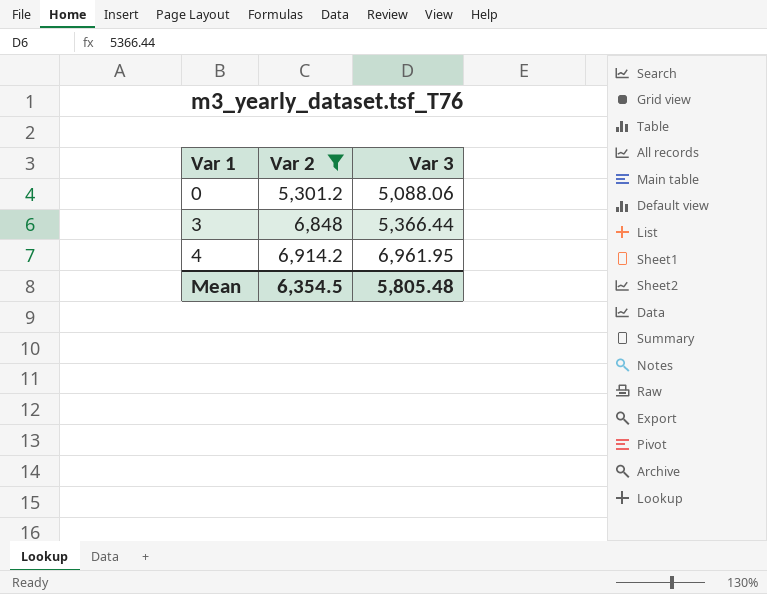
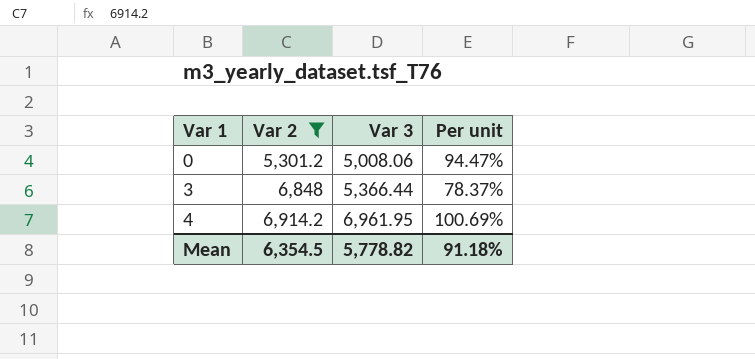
column Per unit | formula: none -> [Var 3] / [Var 2]
0 | Var 3: 5,088.06 -> 5,008.06
Mean | Var 3: 5,805.48 -> 5,778.82

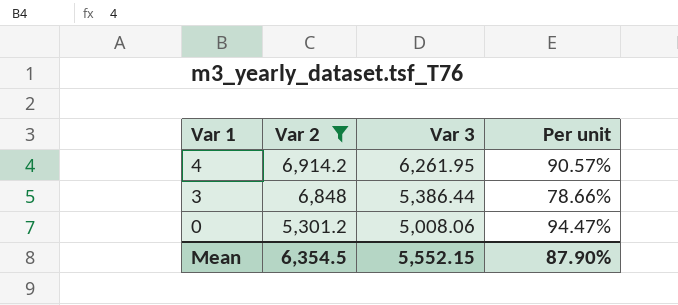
row order: Var 1 ascending -> Var 1 descending
4 | Var 3: 6,961.95 -> 6,261.95
4 | Per unit: 100.69% -> 90.57%
3 | Var 3: 5,366.44 -> 5,386.44
3 | Per unit: 78.37% -> 78.66%
Mean | Var 3: 5,778.82 -> 5,552.15
Mean | Per unit: 91.18% -> 87.90%

